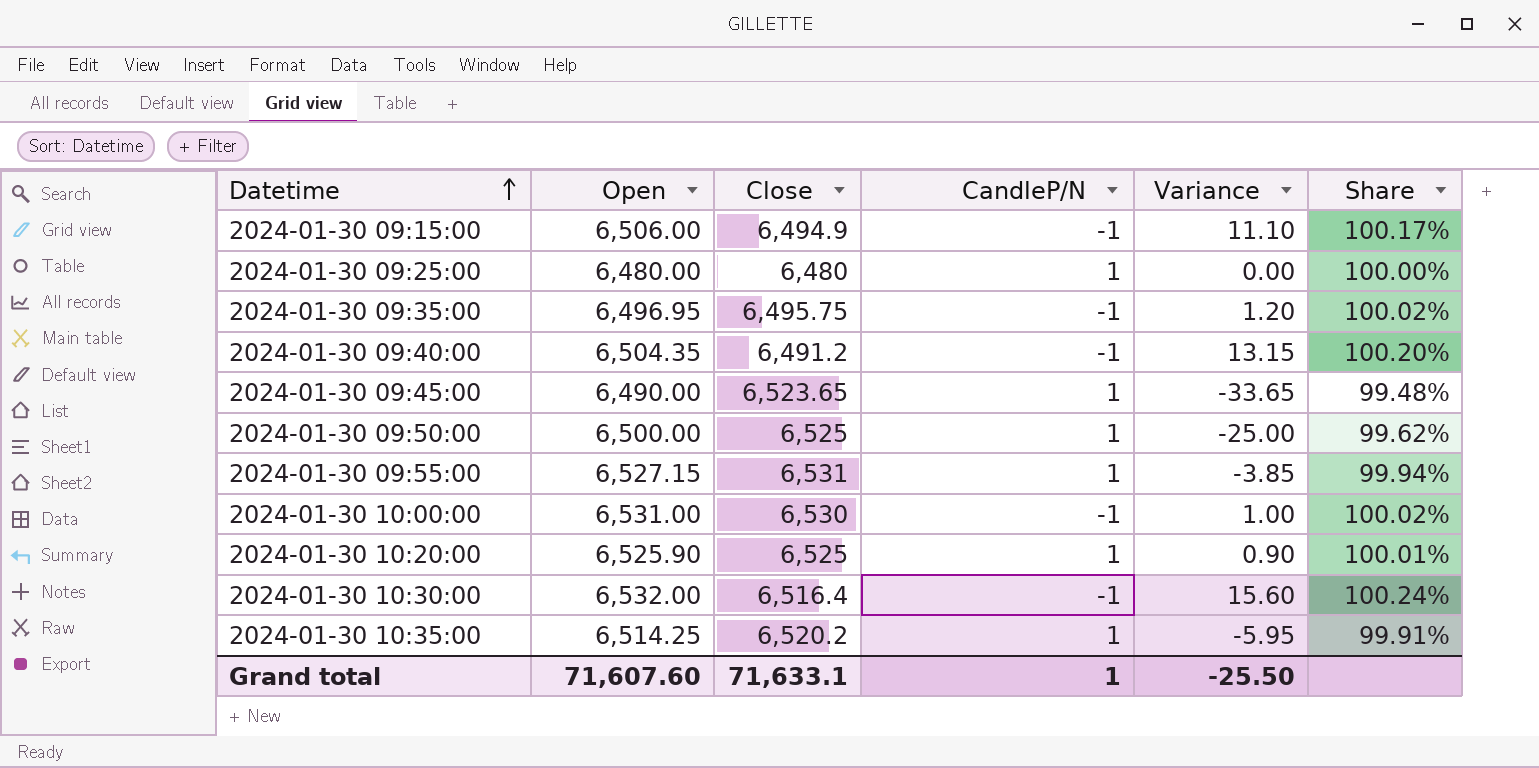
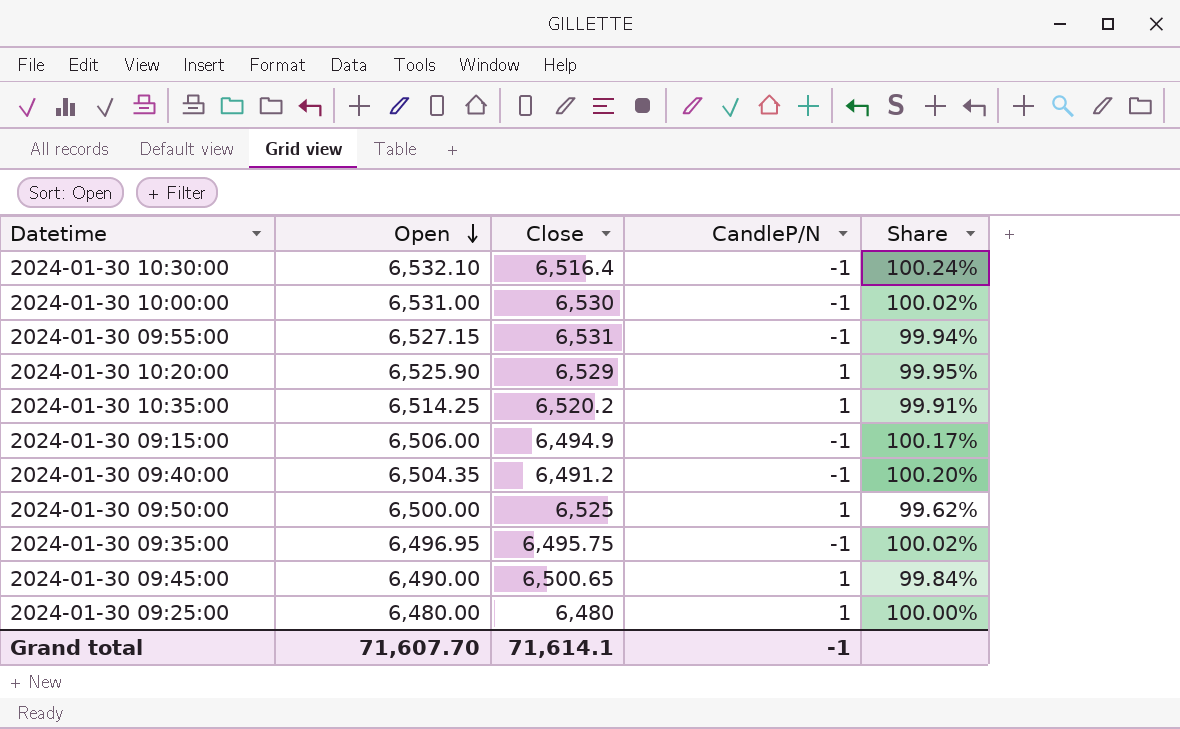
row order: Datetime ascending -> Open descending
column Variance | formula: [Open] - [Close] -> none
2024-01-30 10:30:00 | Open: 6,532.00 -> 6,532.10
2024-01-30 09:55:00 | CandleP/N: 1 -> -1
2024-01-30 10:20:00 | Close: 6,525 -> 6,529
2024-01-30 10:20:00 | Share: 100.01% -> 99.95%
2024-01-30 09:45:00 | Close: 6,523.65 -> 6,500.65
2024-01-30 09:45:00 | Share: 99.48% -> 99.84%
Grand total | Open: 71,607.60 -> 71,607.70
Grand total | Close: 71,633.1 -> 71,614.1
Grand total | CandleP/N: 1 -> -1

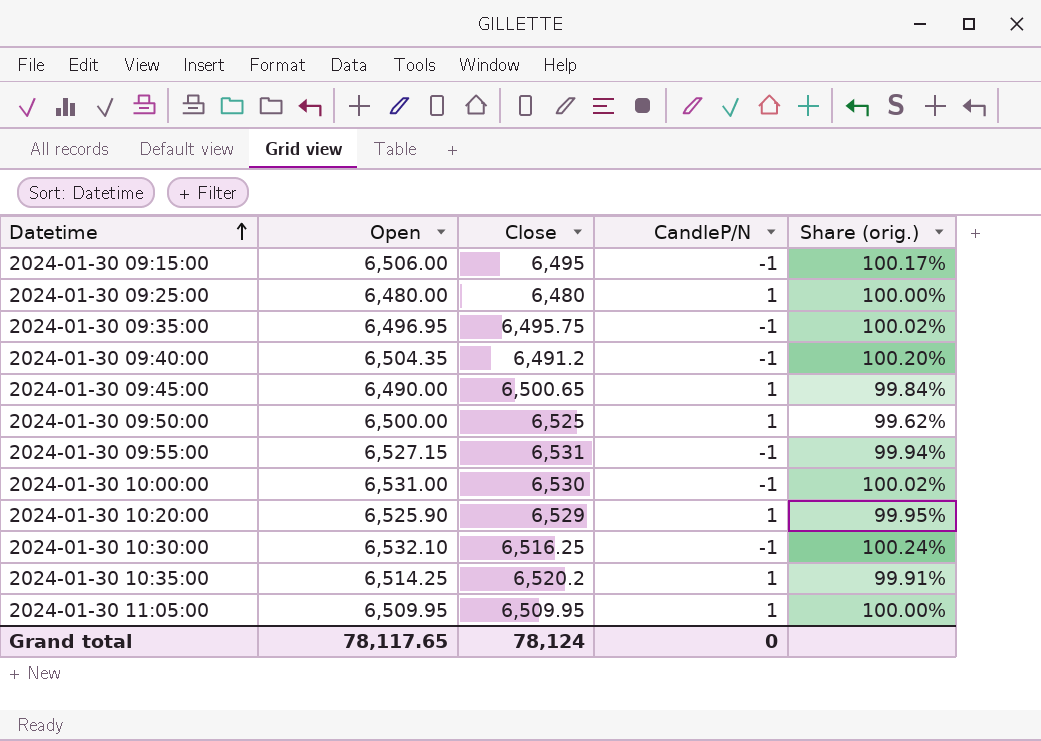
row order: Open descending -> Datetime ascending
column name: Share -> Share (orig.)
2024-01-30 09:15:00 | Close: 6,494.9 -> 6,495
2024-01-30 10:30:00 | Close: 6,516.4 -> 6,516.25
row 2024-01-30 11:05:00: none -> 6,509.95 | 6,509.95 | 1 | 100.00%
Grand total | Open: 71,607.70 -> 78,117.65
Grand total | Close: 71,614.1 -> 78,124
Grand total | CandleP/N: -1 -> 0

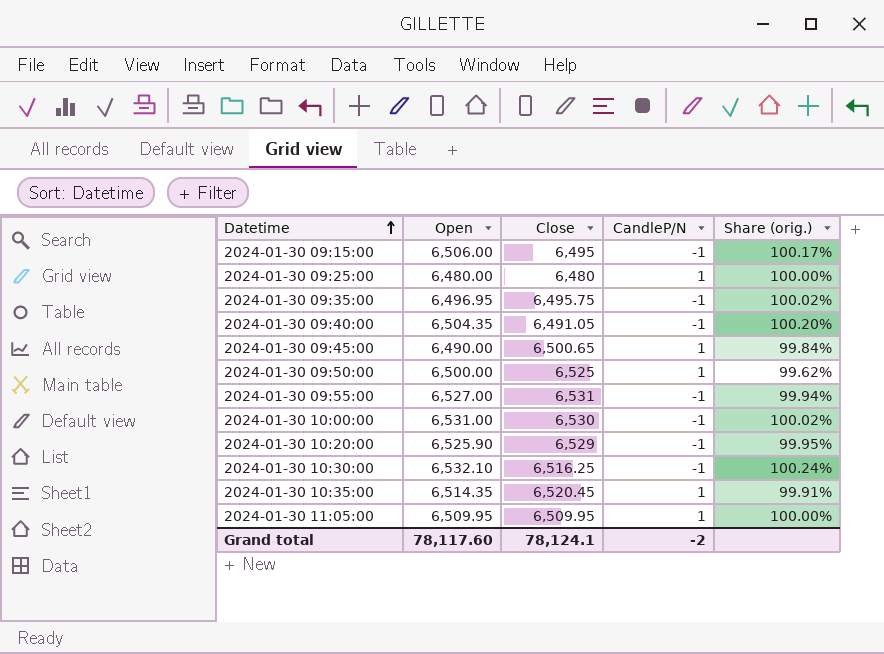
2024-01-30 09:40:00 | Close: 6,491.2 -> 6,491.05
2024-01-30 09:55:00 | Open: 6,527.15 -> 6,527.00
2024-01-30 10:20:00 | CandleP/N: 1 -> -1
2024-01-30 10:35:00 | Open: 6,514.25 -> 6,514.35
2024-01-30 10:35:00 | Close: 6,520.2 -> 6,520.45
Grand total | Open: 78,117.65 -> 78,117.60
Grand total | Close: 78,124 -> 78,124.1
Grand total | CandleP/N: 0 -> -2

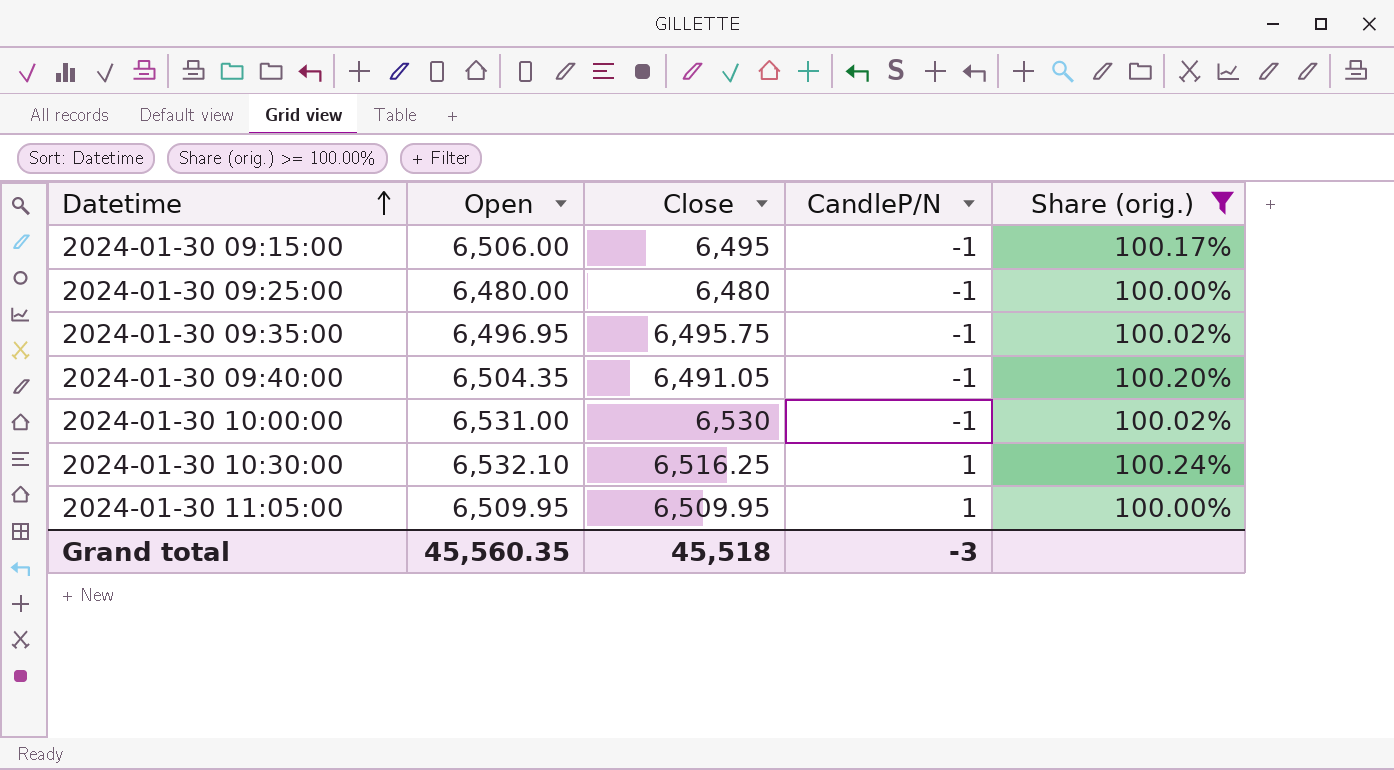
filter: none -> Share (orig.) >= 100.00%
2024-01-30 09:25:00 | CandleP/N: 1 -> -1
2024-01-30 10:30:00 | CandleP/N: -1 -> 1
Grand total | Open: 78,117.60 -> 45,560.35
Grand total | Close: 78,124.1 -> 45,518
Grand total | CandleP/N: -2 -> -3

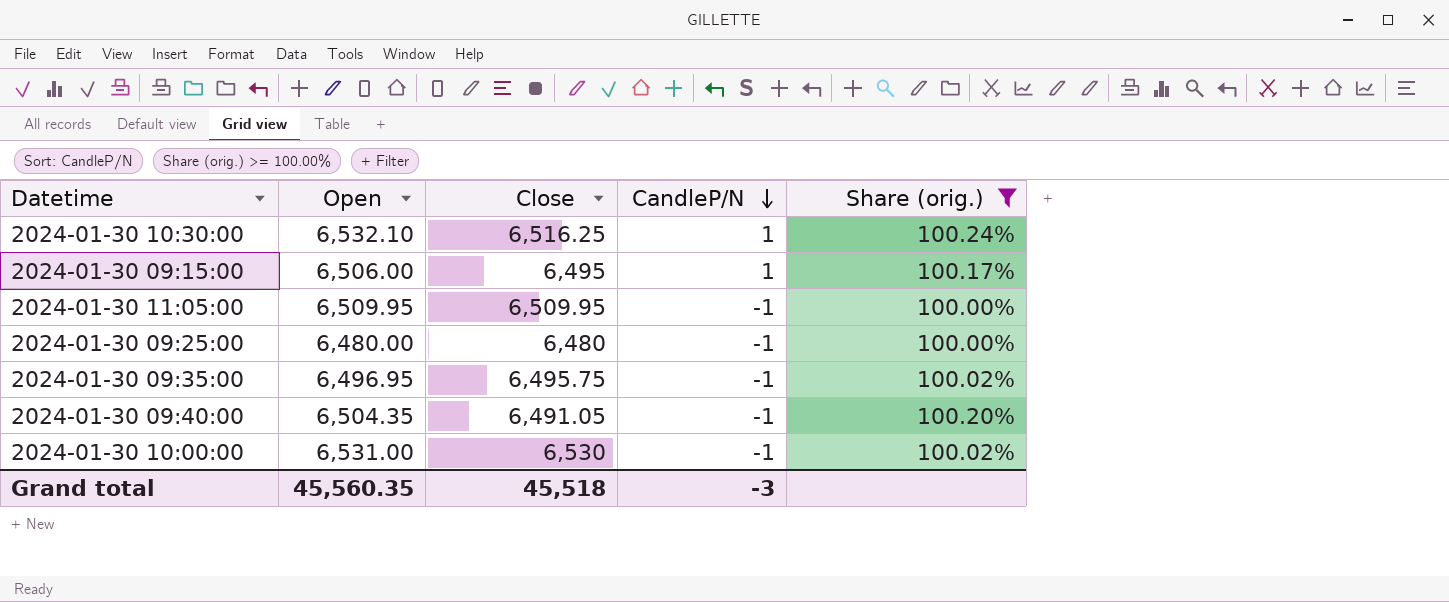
row order: Datetime ascending -> CandleP/N descending
2024-01-30 09:15:00 | CandleP/N: -1 -> 1
2024-01-30 11:05:00 | CandleP/N: 1 -> -1

